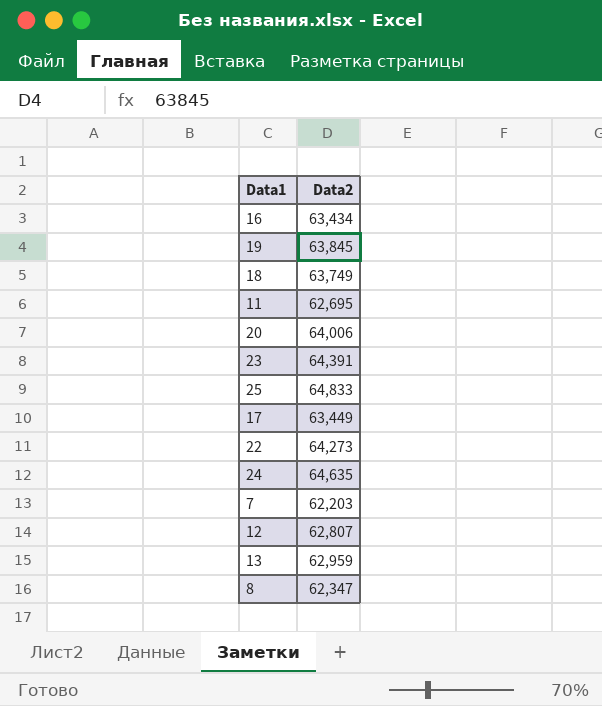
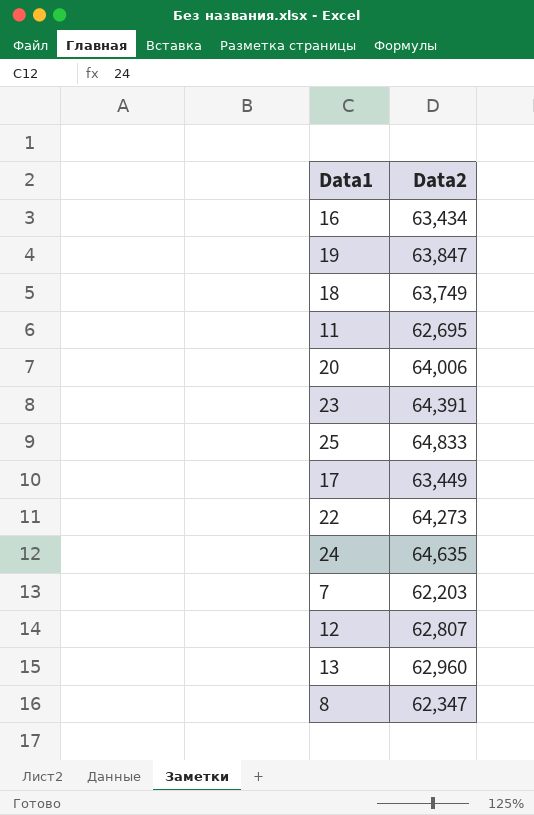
19 | Data2: 63,845 -> 63,847
13 | Data2: 62,959 -> 62,960

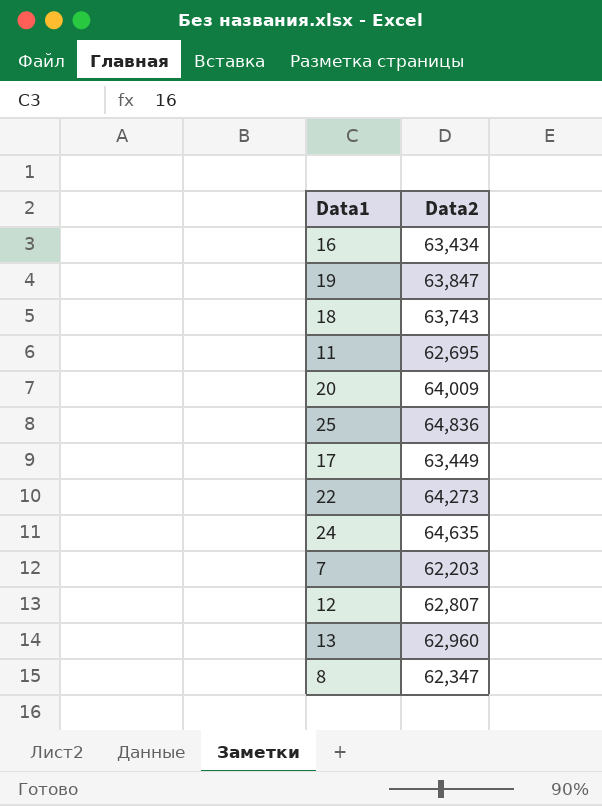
row 23: 64,391 -> none
18 | Data2: 63,749 -> 63,743
20 | Data2: 64,006 -> 64,009
25 | Data2: 64,833 -> 64,836

